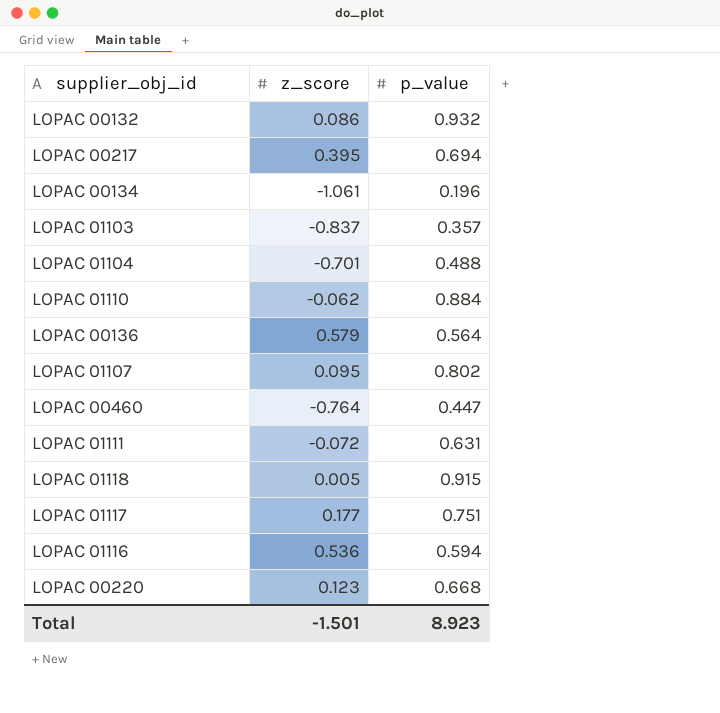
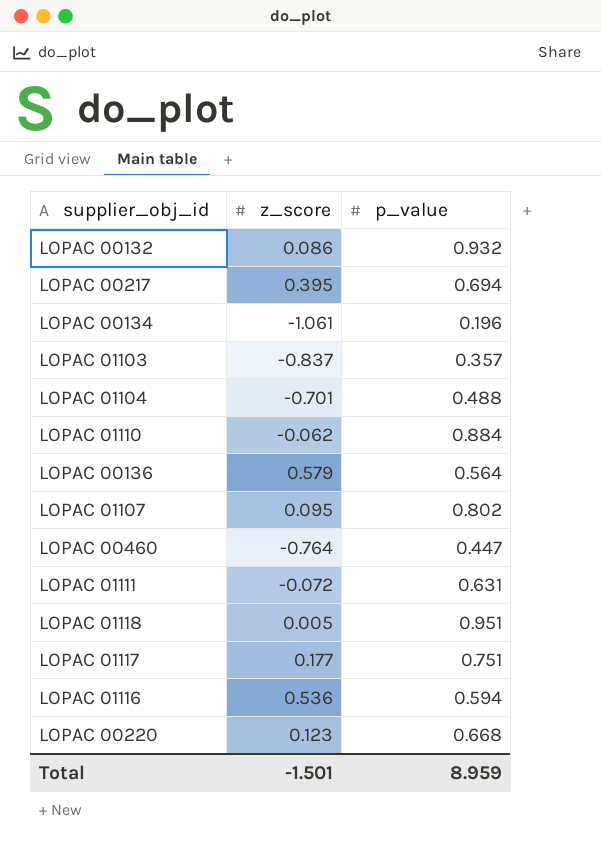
LOPAC 01118 | p_value: 0.915 -> 0.951
Total | p_value: 8.923 -> 8.959

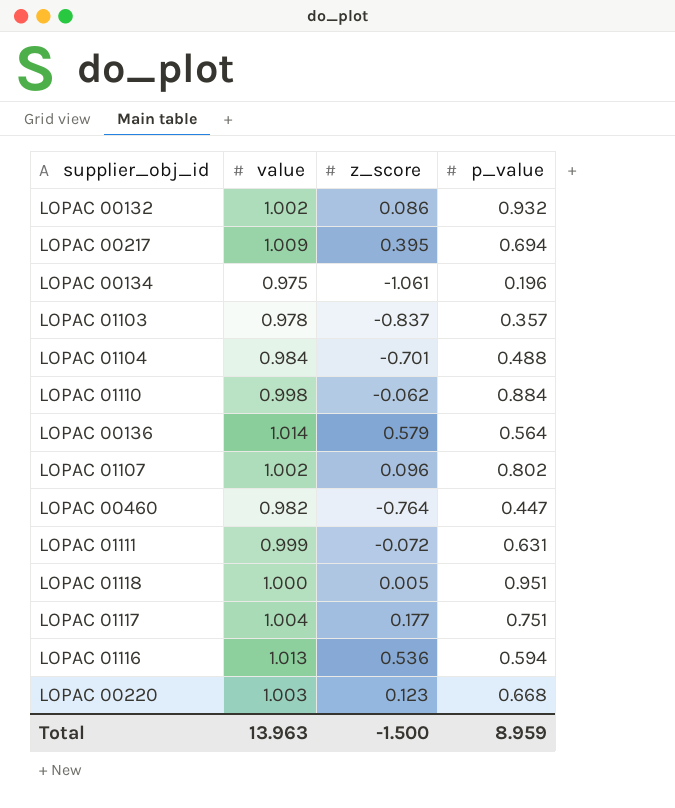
column value | position: none -> 2
LOPAC 01107 | z_score: 0.095 -> 0.096
Total | z_score: -1.501 -> -1.500

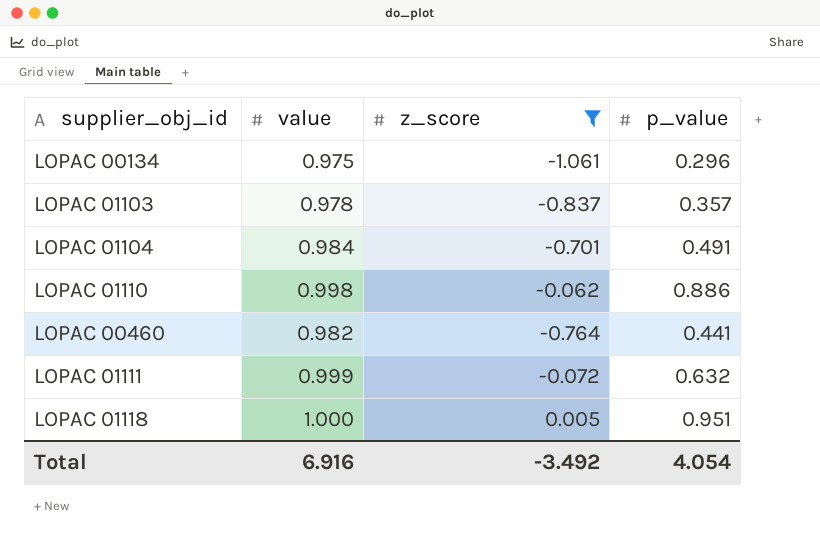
filter: none -> z_score <= 0.005
LOPAC 00134 | p_value: 0.196 -> 0.296
LOPAC 01104 | p_value: 0.488 -> 0.491
LOPAC 01110 | p_value: 0.884 -> 0.886
LOPAC 00460 | p_value: 0.447 -> 0.441
LOPAC 01111 | p_value: 0.631 -> 0.632
Total | value: 13.963 -> 6.916
Total | z_score: -1.500 -> -3.492
Total | p_value: 8.959 -> 4.054

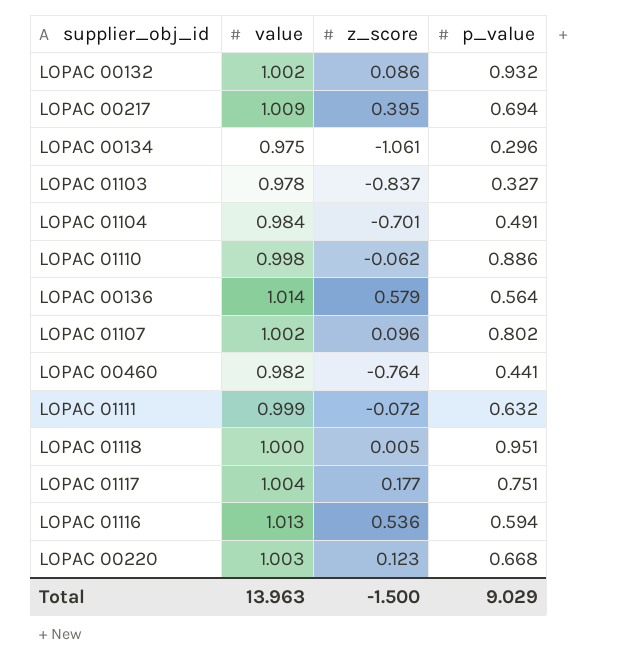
filter: z_score <= 0.005 -> none
LOPAC 01103 | p_value: 0.357 -> 0.327
Total | value: 6.916 -> 13.963
Total | z_score: -3.492 -> -1.500
Total | p_value: 4.054 -> 9.029

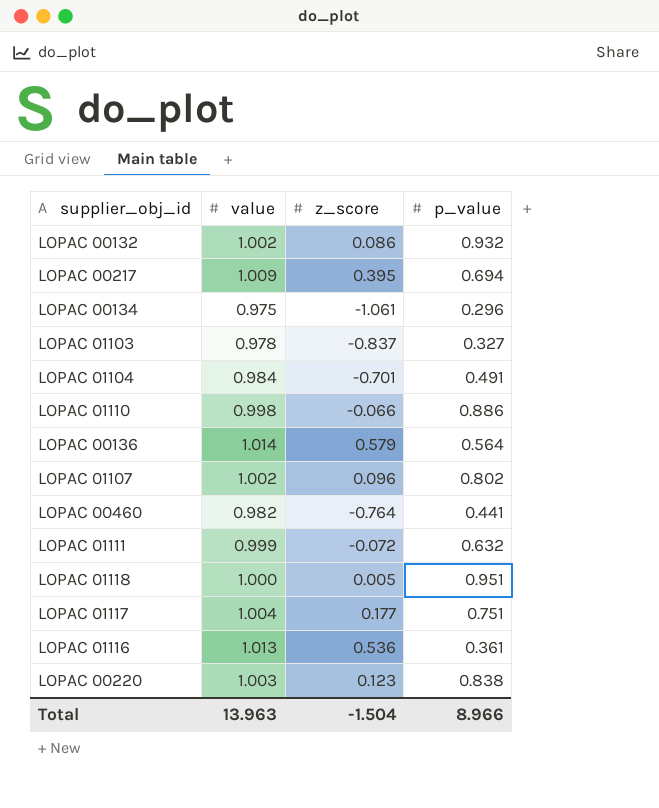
LOPAC 01110 | z_score: -0.062 -> -0.066
LOPAC 01116 | p_value: 0.594 -> 0.361
LOPAC 00220 | p_value: 0.668 -> 0.838
Total | z_score: -1.500 -> -1.504
Total | p_value: 9.029 -> 8.966

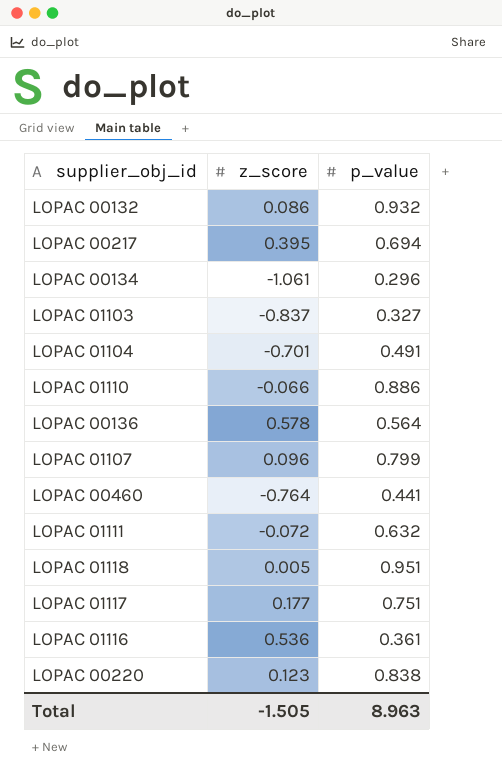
column value | position: 2 -> none
LOPAC 00136 | z_score: 0.579 -> 0.578
LOPAC 01107 | p_value: 0.802 -> 0.799
Total | z_score: -1.504 -> -1.505
Total | p_value: 8.966 -> 8.963

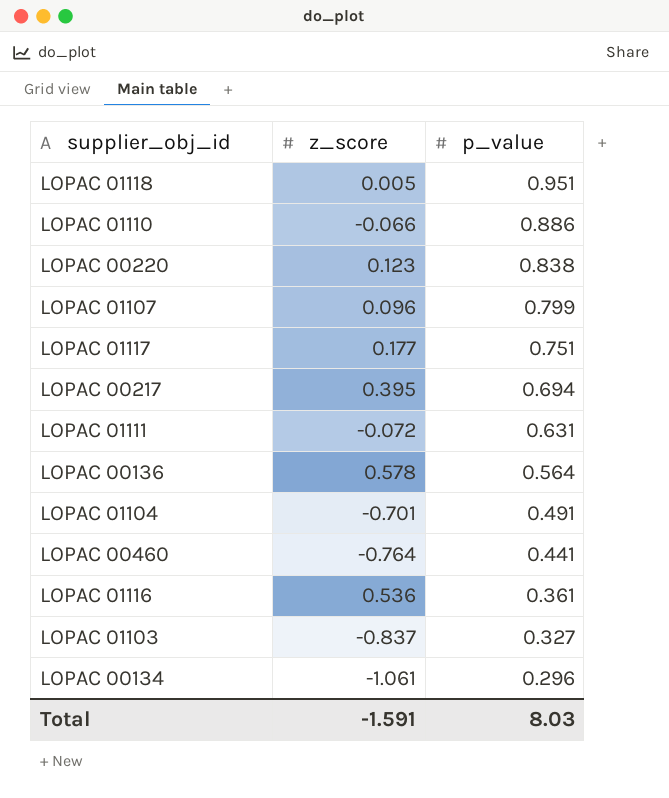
row order: none -> p_value descending
row LOPAC 00132: 0.086 | 0.932 -> none
LOPAC 01111 | p_value: 0.632 -> 0.631
Total | z_score: -1.505 -> -1.591
Total | p_value: 8.963 -> 8.03

